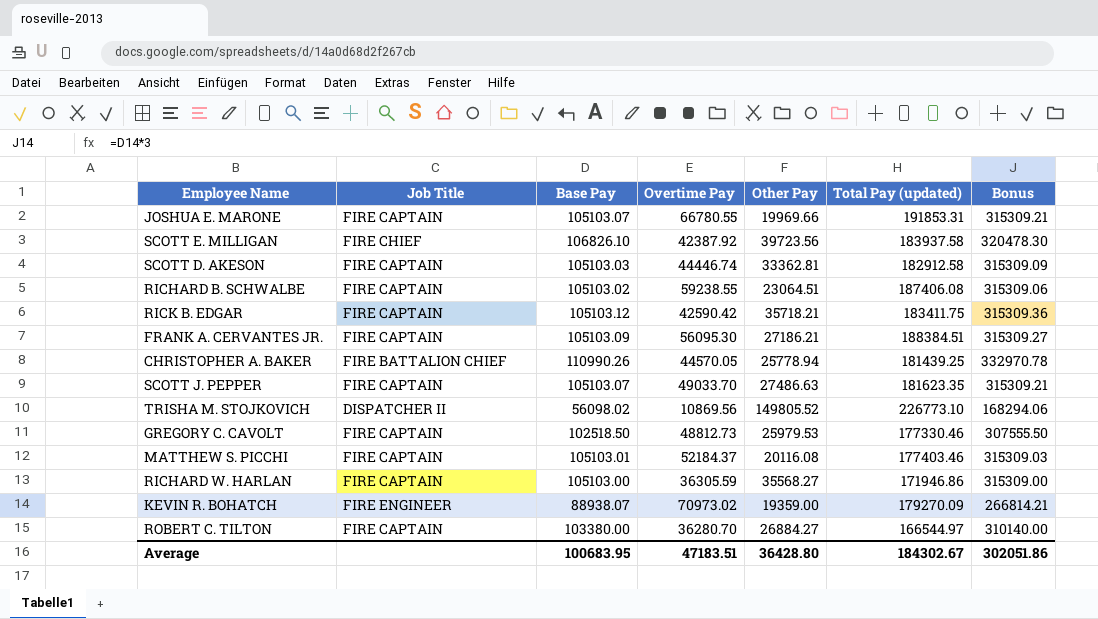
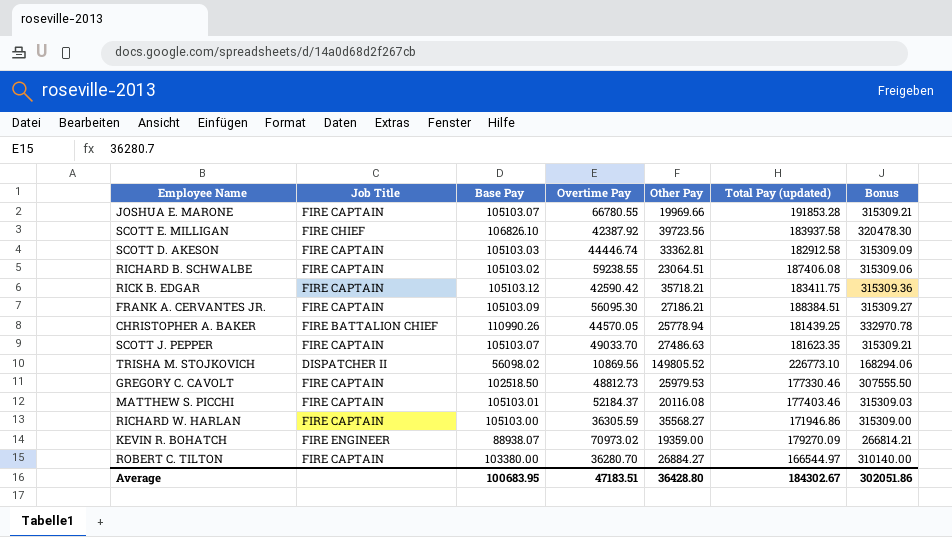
JOSHUA E. MARONE | Total Pay (updated): 191853.31 -> 191853.28

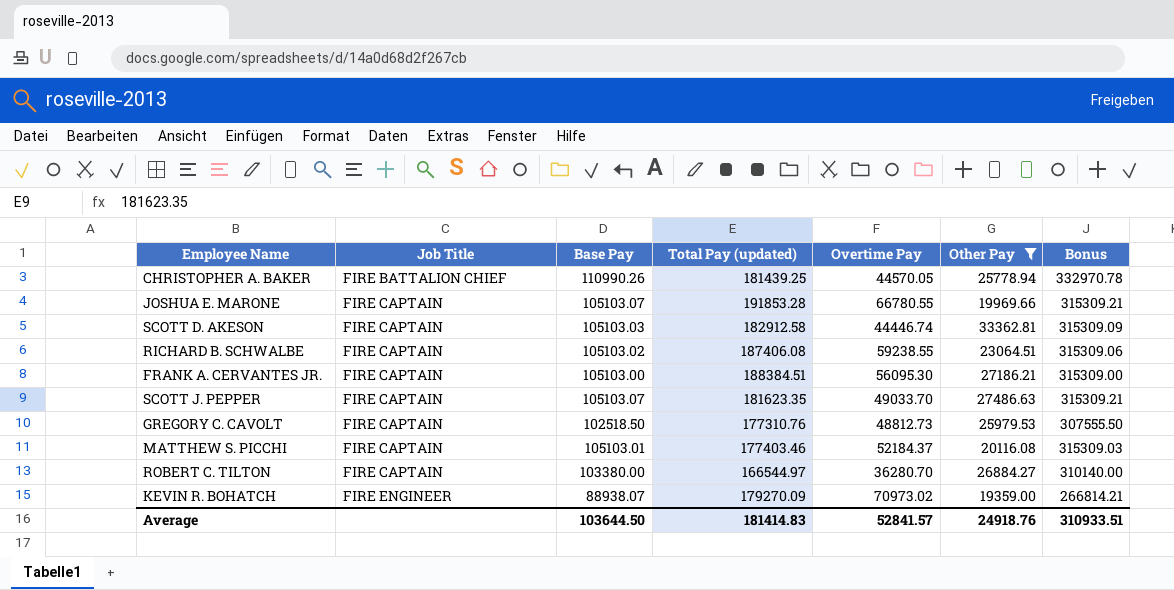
filter: none -> Other Pay <= 33362.81
row order: none -> Job Title ascending
column Total Pay (updated) | position: 6 -> 4
FRANK A. CERVANTES JR. | Base Pay: 105103.09 -> 105103.00
FRANK A. CERVANTES JR. | Bonus: 315309.27 -> 315309.00
GREGORY C. CAVOLT | Total Pay (updated): 177330.46 -> 177310.76
Average | Base Pay: 100683.95 -> 103644.50
Average | Total Pay (updated): 184302.67 -> 181414.83
Average | Overtime Pay: 47183.51 -> 52841.57
Average | Other Pay: 36428.80 -> 24918.76
Average | Bonus: 302051.86 -> 310933.51

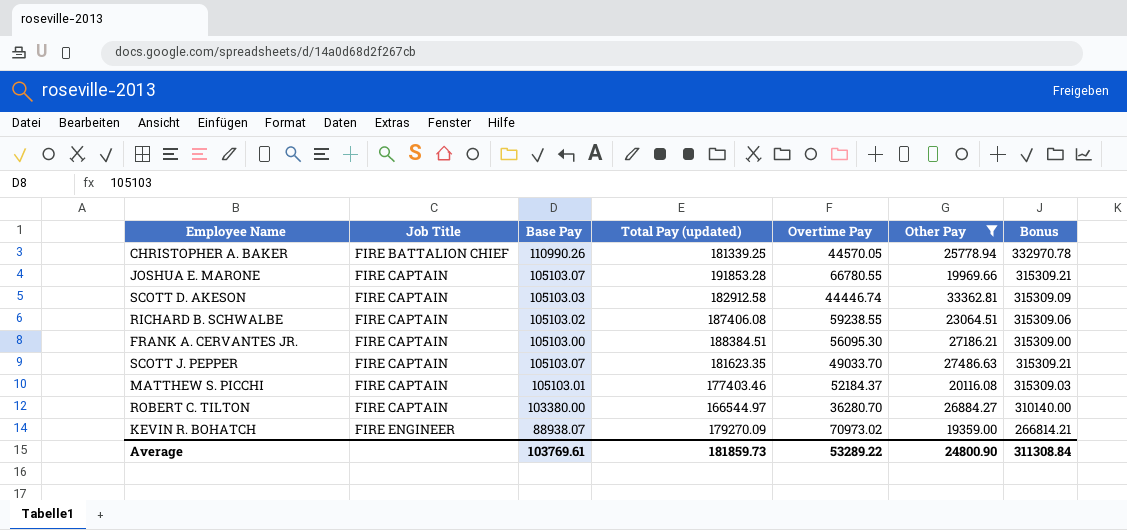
row GREGORY C. CAVOLT: FIRE CAPTAIN | 102518.50 | 177310.76 | 48812.73 | 25979.53 | 307555.50 -> none
CHRISTOPHER A. BAKER | Total Pay (updated): 181439.25 -> 181339.25
Average | Base Pay: 103644.50 -> 103769.61
Average | Total Pay (updated): 181414.83 -> 181859.73
Average | Overtime Pay: 52841.57 -> 53289.22
Average | Other Pay: 24918.76 -> 24800.90
Average | Bonus: 310933.51 -> 311308.84

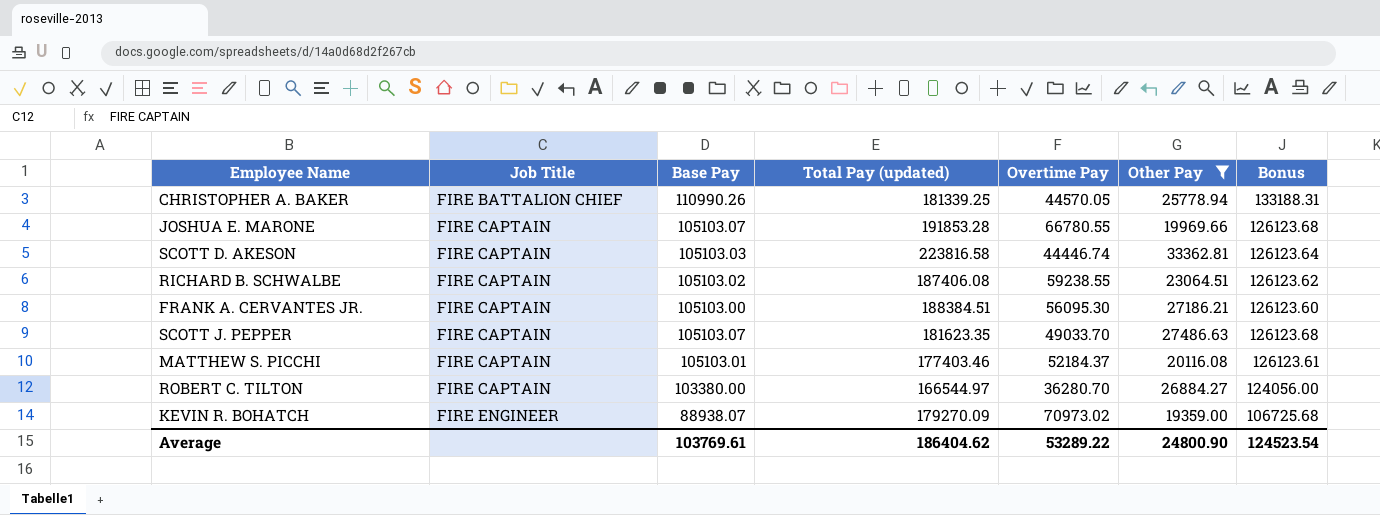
column Bonus | formula: [Base Pay] * 3 -> [Base Pay] * 1.2
SCOTT D. AKESON | Total Pay (updated): 182912.58 -> 223816.58
Average | Total Pay (updated): 181859.73 -> 186404.62
Average | Bonus: 311308.84 -> 124523.54

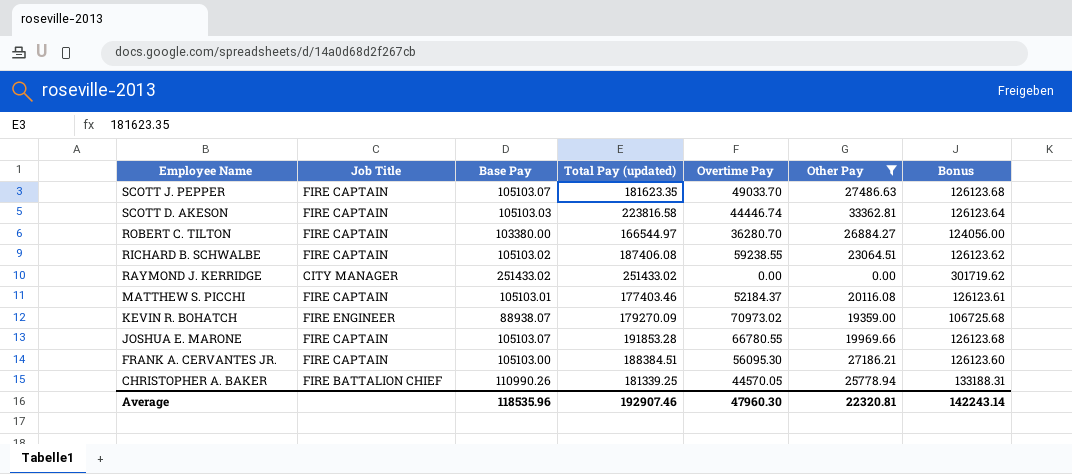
row order: Job Title ascending -> Employee Name descending
row RAYMOND J. KERRIDGE: none -> CITY MANAGER | 251433.02 | 251433.02 | 0.00 | 0.00 | 301719.62
Average | Base Pay: 103769.61 -> 118535.96
Average | Total Pay (updated): 186404.62 -> 192907.46
Average | Overtime Pay: 53289.22 -> 47960.30
Average | Other Pay: 24800.90 -> 22320.81
Average | Bonus: 124523.54 -> 142243.14

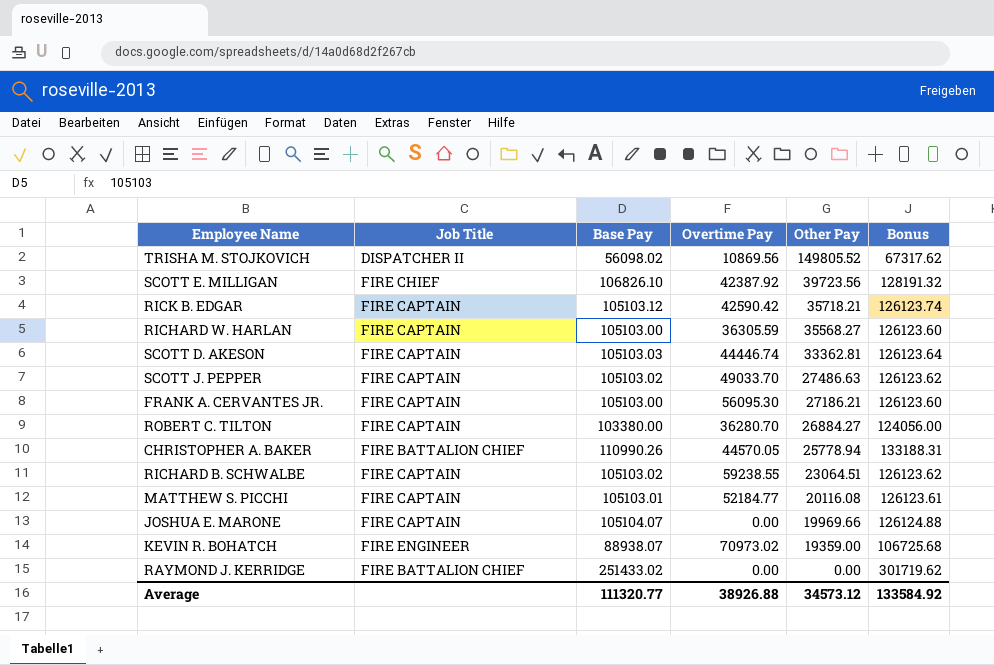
filter: Other Pay <= 33362.81 -> none
row order: Employee Name descending -> Other Pay descending
column Total Pay (updated) | position: 4 -> none
SCOTT J. PEPPER | Base Pay: 105103.07 -> 105103.02
SCOTT J. PEPPER | Bonus: 126123.68 -> 126123.62
MATTHEW S. PICCHI | Overtime Pay: 52184.37 -> 52184.77
JOSHUA E. MARONE | Base Pay: 105103.07 -> 105104.07
JOSHUA E. MARONE | Overtime Pay: 66780.55 -> 0.00
JOSHUA E. MARONE | Bonus: 126123.68 -> 126124.88
RAYMOND J. KERRIDGE | Job Title: CITY MANAGER -> FIRE BATTALION CHIEF
Average | Base Pay: 118535.96 -> 111320.77
Average | Overtime Pay: 47960.30 -> 38926.88
Average | Other Pay: 22320.81 -> 34573.12
Average | Bonus: 142243.14 -> 133584.92

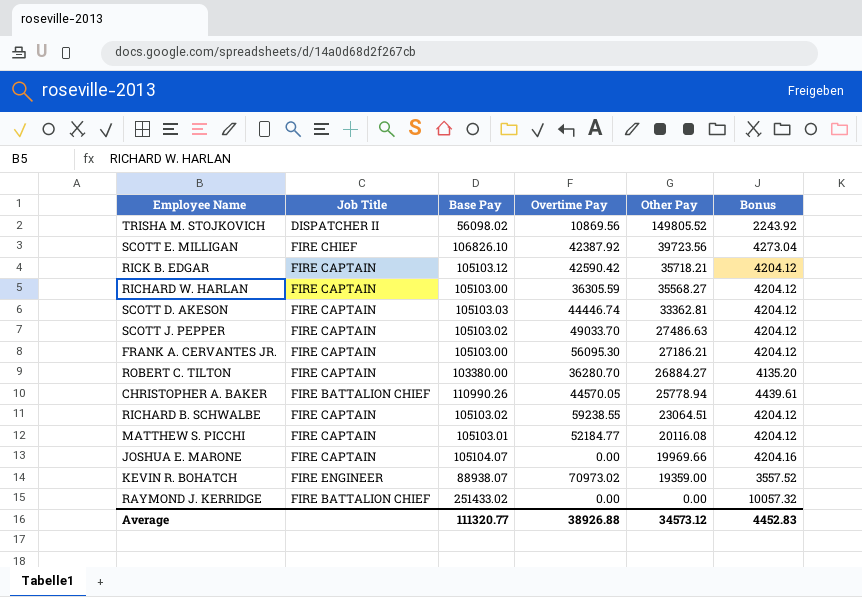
column Bonus | formula: [Base Pay] * 1.2 -> [Base Pay] * 0.04
Average | Bonus: 133584.92 -> 4452.83

